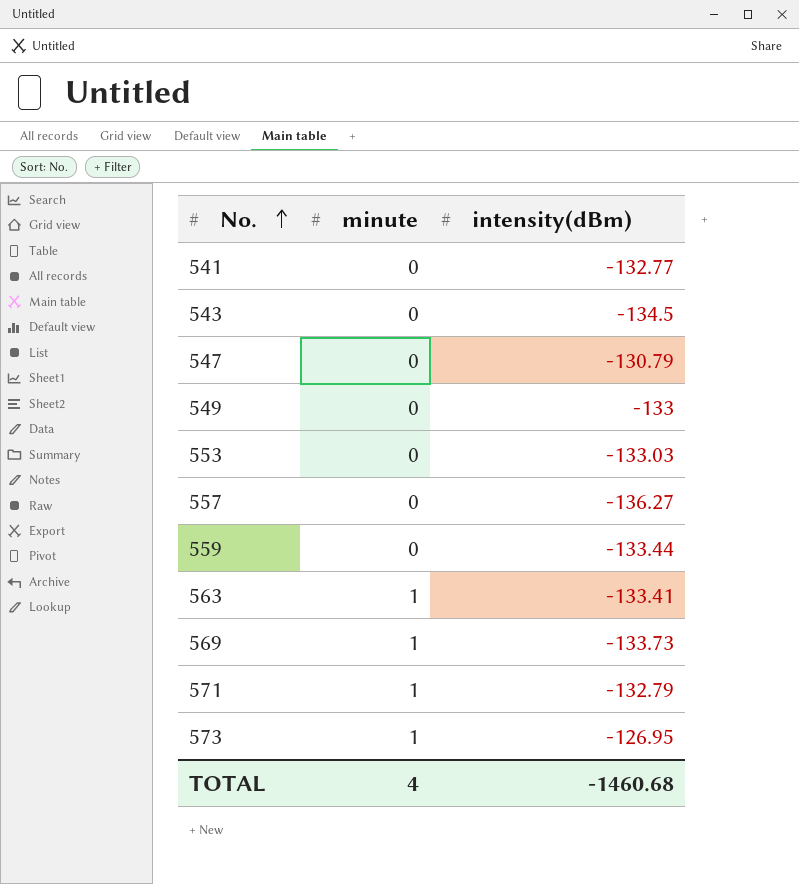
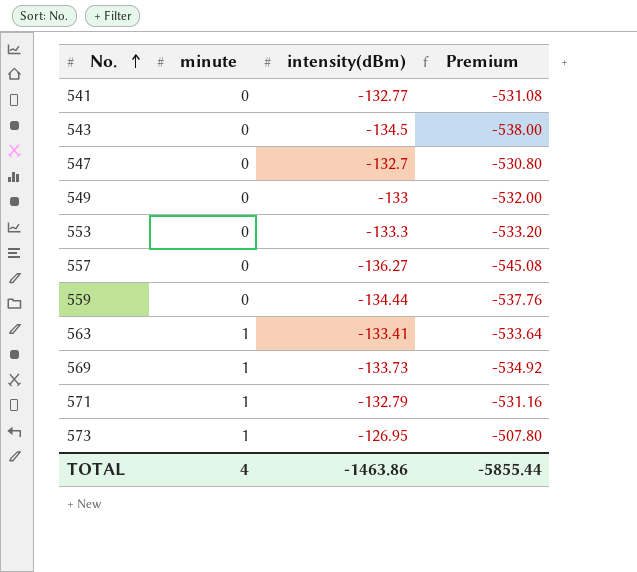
column Premium | formula: none -> [intensity(dBm)] * 4
547 | intensity(dBm): -130.79 -> -132.7
553 | intensity(dBm): -133.03 -> -133.3
559 | intensity(dBm): -133.44 -> -134.44
TOTAL | intensity(dBm): -1460.68 -> -1463.86

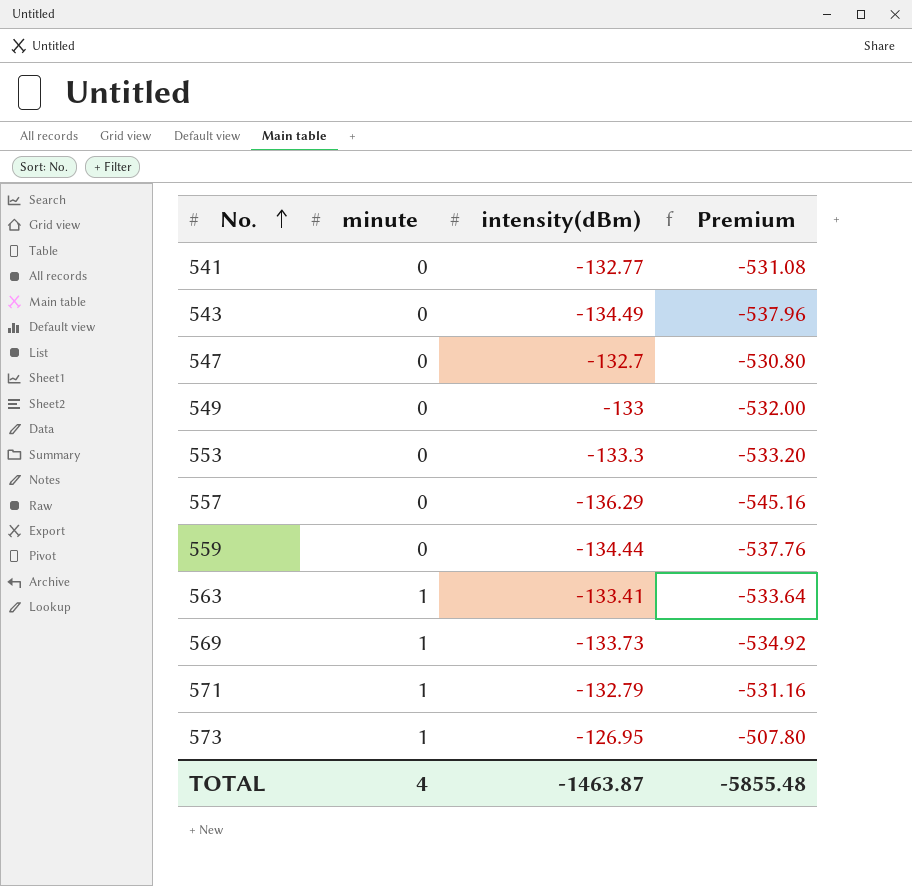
543 | intensity(dBm): -134.5 -> -134.49
543 | Premium: -538.00 -> -537.96
557 | intensity(dBm): -136.27 -> -136.29
557 | Premium: -545.08 -> -545.16
TOTAL | intensity(dBm): -1463.86 -> -1463.87
TOTAL | Premium: -5855.44 -> -5855.48

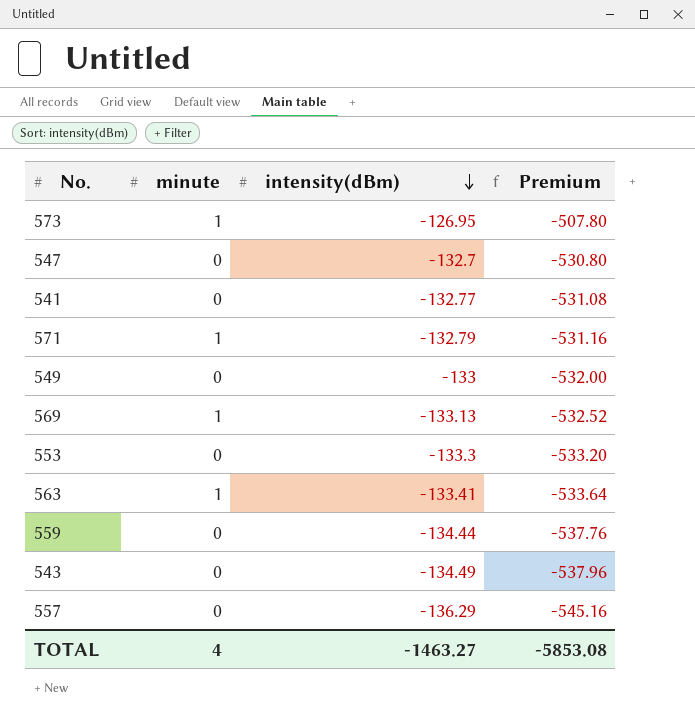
row order: No. ascending -> intensity(dBm) descending
569 | intensity(dBm): -133.73 -> -133.13
569 | Premium: -534.92 -> -532.52
TOTAL | intensity(dBm): -1463.87 -> -1463.27
TOTAL | Premium: -5855.48 -> -5853.08

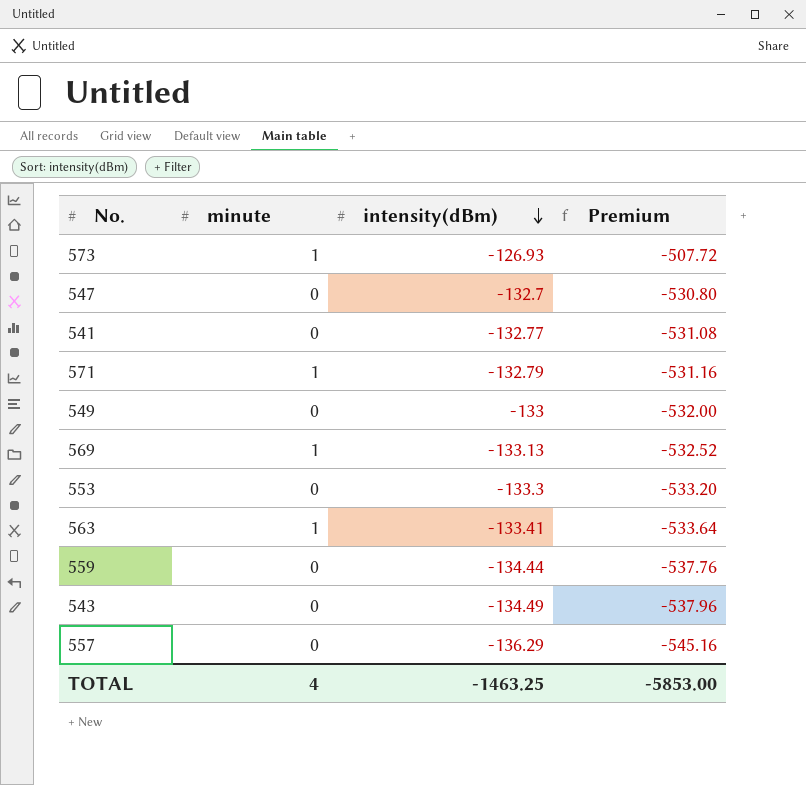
573 | intensity(dBm): -126.95 -> -126.93
573 | Premium: -507.80 -> -507.72
TOTAL | intensity(dBm): -1463.27 -> -1463.25
TOTAL | Premium: -5853.08 -> -5853.00

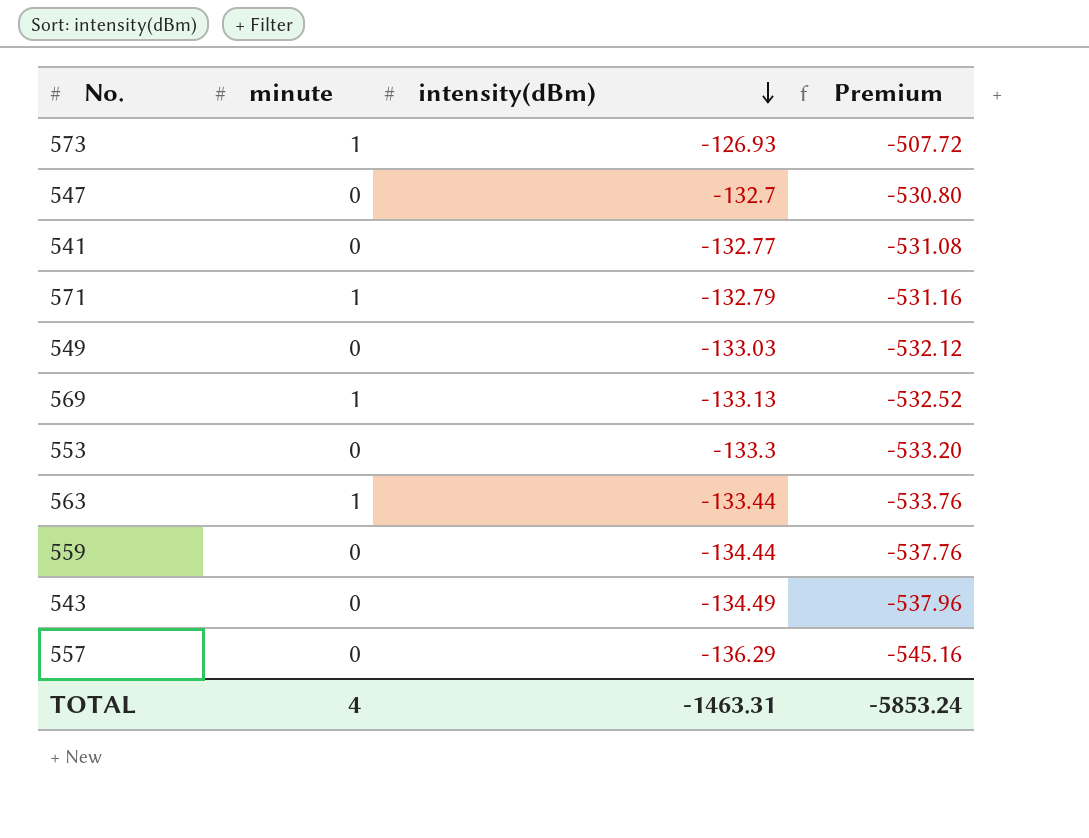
549 | intensity(dBm): -133 -> -133.03
549 | Premium: -532.00 -> -532.12
563 | intensity(dBm): -133.41 -> -133.44
563 | Premium: -533.64 -> -533.76
TOTAL | intensity(dBm): -1463.25 -> -1463.31
TOTAL | Premium: -5853.00 -> -5853.24

